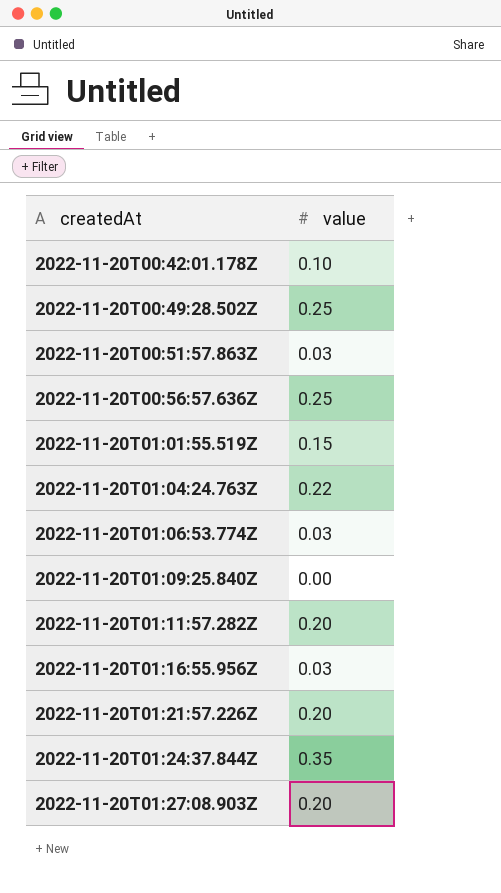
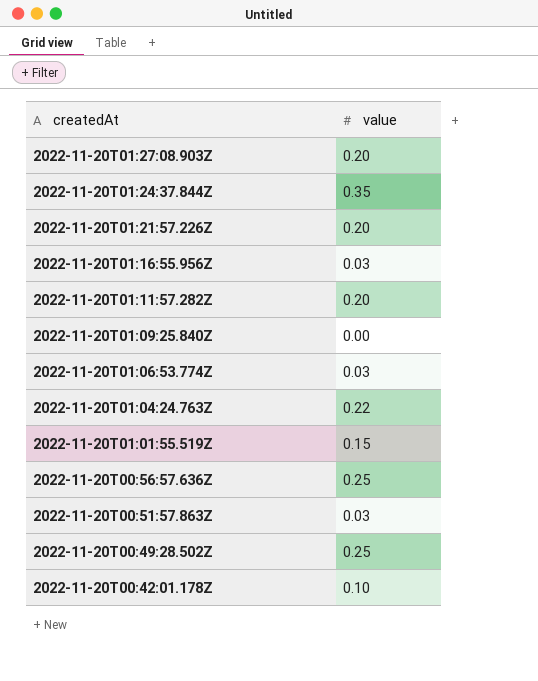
row order: createdAt ascending -> createdAt descending

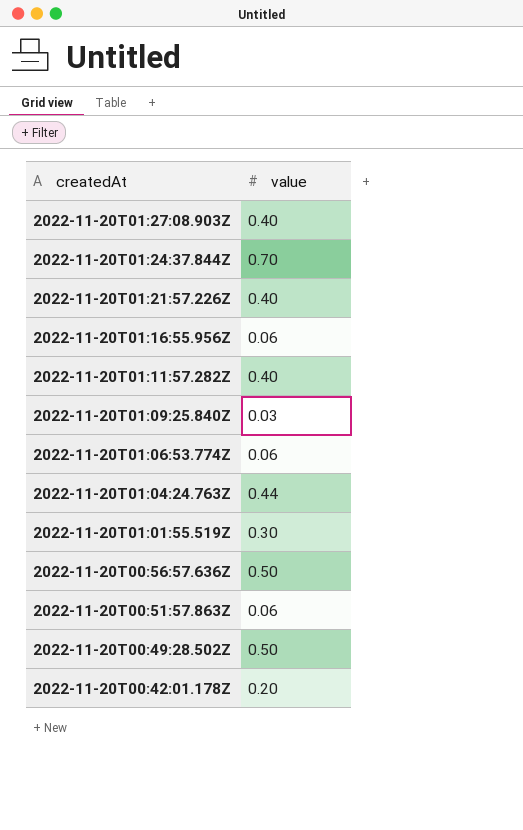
2022-11-20T01:27:08.903Z | value: 0.20 -> 0.40
2022-11-20T01:24:37.844Z | value: 0.35 -> 0.70
2022-11-20T01:21:57.226Z | value: 0.20 -> 0.40
2022-11-20T01:16:55.956Z | value: 0.03 -> 0.06
2022-11-20T01:11:57.282Z | value: 0.20 -> 0.40
2022-11-20T01:09:25.840Z | value: 0.00 -> 0.03
2022-11-20T01:06:53.774Z | value: 0.03 -> 0.06
2022-11-20T01:04:24.763Z | value: 0.22 -> 0.44
2022-11-20T01:01:55.519Z | value: 0.15 -> 0.30
2022-11-20T00:56:57.636Z | value: 0.25 -> 0.50
2022-11-20T00:51:57.863Z | value: 0.03 -> 0.06
2022-11-20T00:49:28.502Z | value: 0.25 -> 0.50
2022-11-20T00:42:01.178Z | value: 0.10 -> 0.20

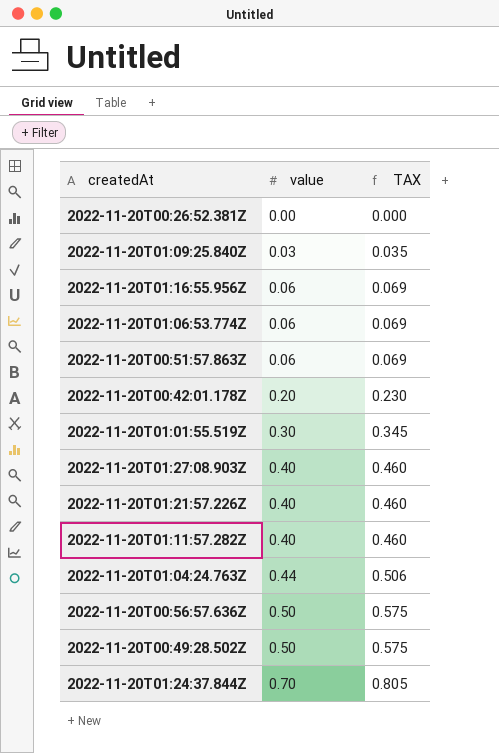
row order: createdAt descending -> value ascending
column TAX | formula: none -> [value] * 1.15
row 2022-11-20T00:26:52.381Z: none -> 0.00 | 0.000

